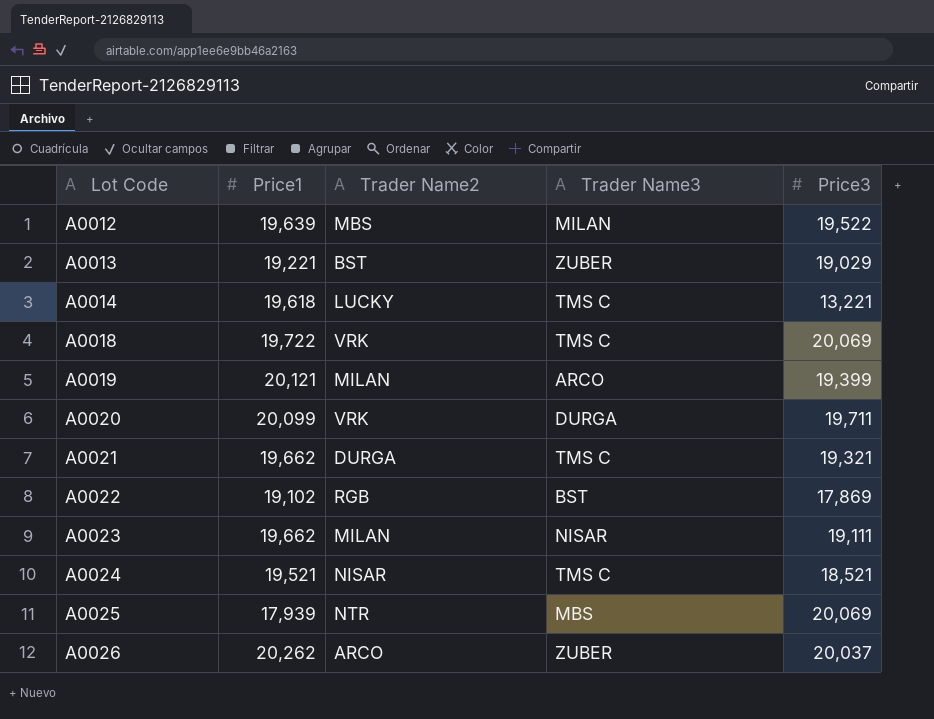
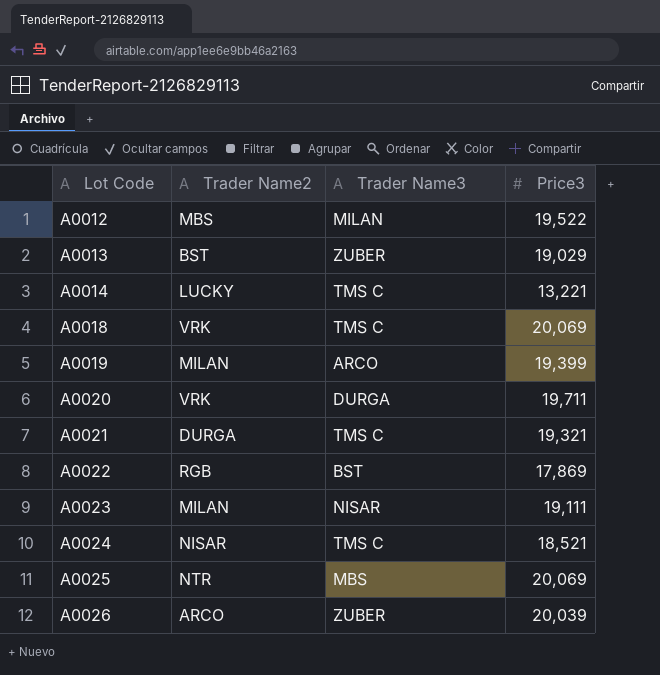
column Price1 | position: 2 -> none
A0026 | Price3: 20,037 -> 20,039

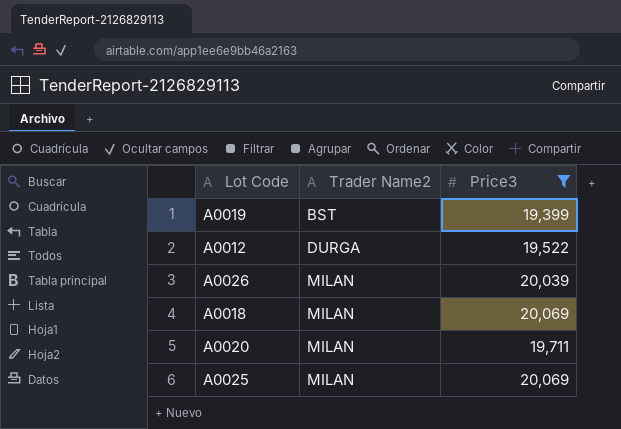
filter: none -> Price3 >= 19,399
row order: Lot Code ascending -> Trader Name2 ascending
column Trader Name3 | position: 3 -> none
A0019 | Trader Name2: MILAN -> BST
A0012 | Trader Name2: MBS -> DURGA
A0026 | Trader Name2: ARCO -> MILAN
A0018 | Trader Name2: VRK -> MILAN
A0020 | Trader Name2: VRK -> MILAN
A0025 | Trader Name2: NTR -> MILAN

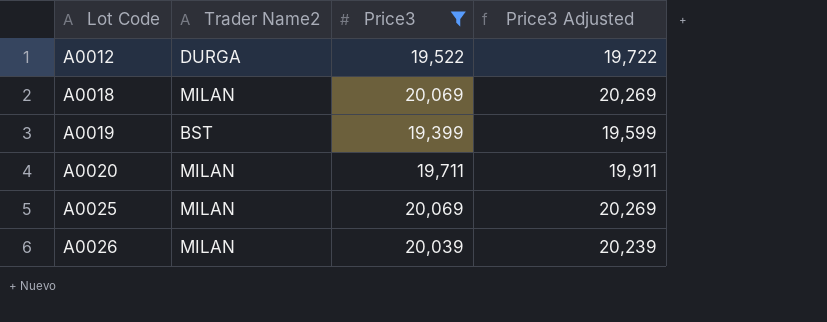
row order: Trader Name2 ascending -> Lot Code ascending
column Price3 Adjusted | formula: none -> [Price3] + 200

